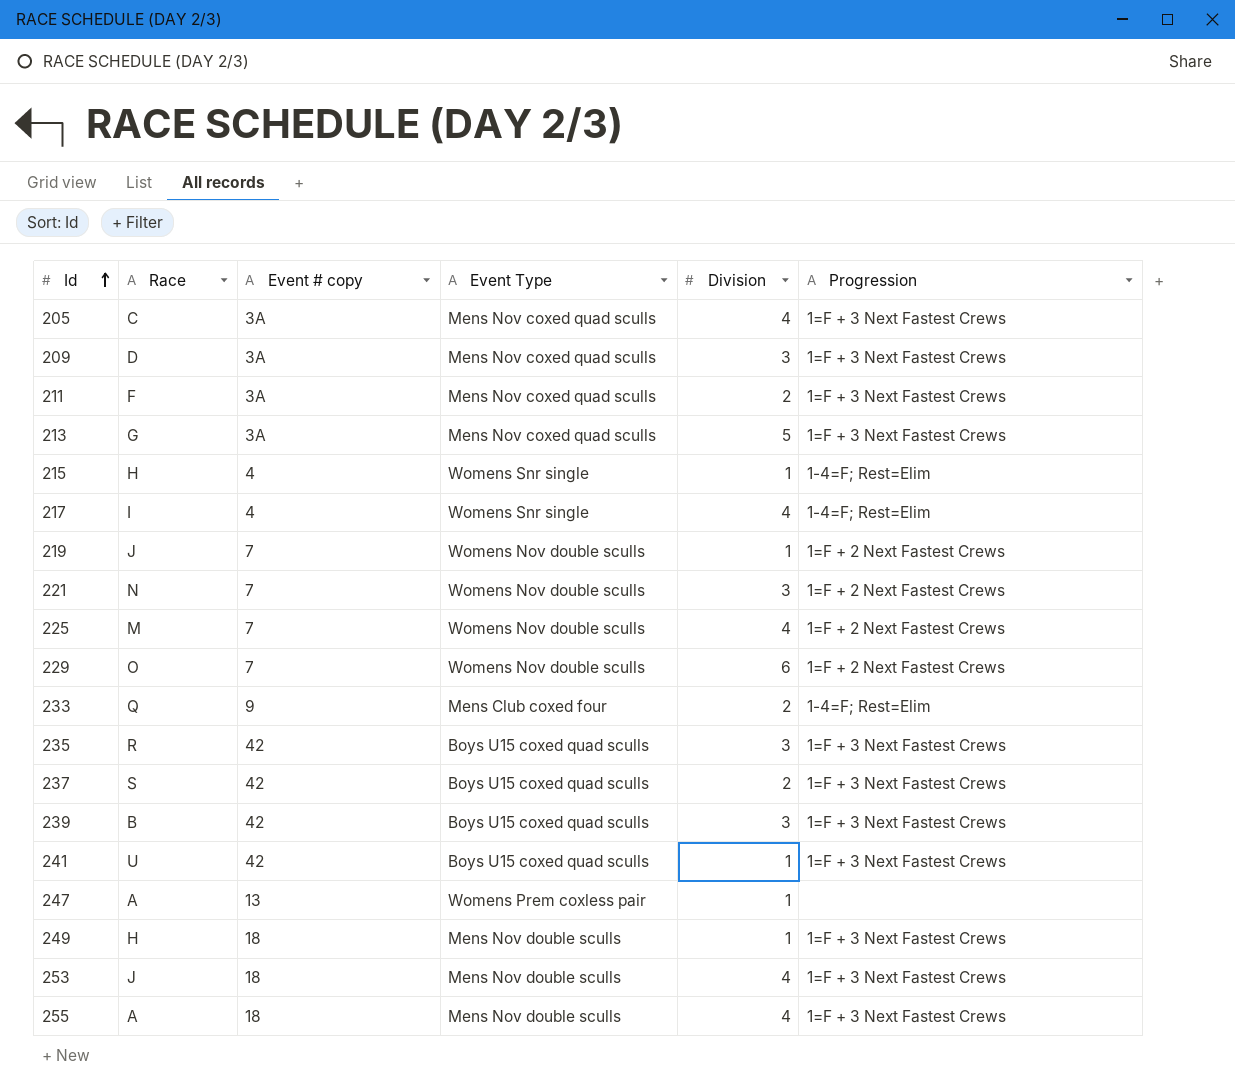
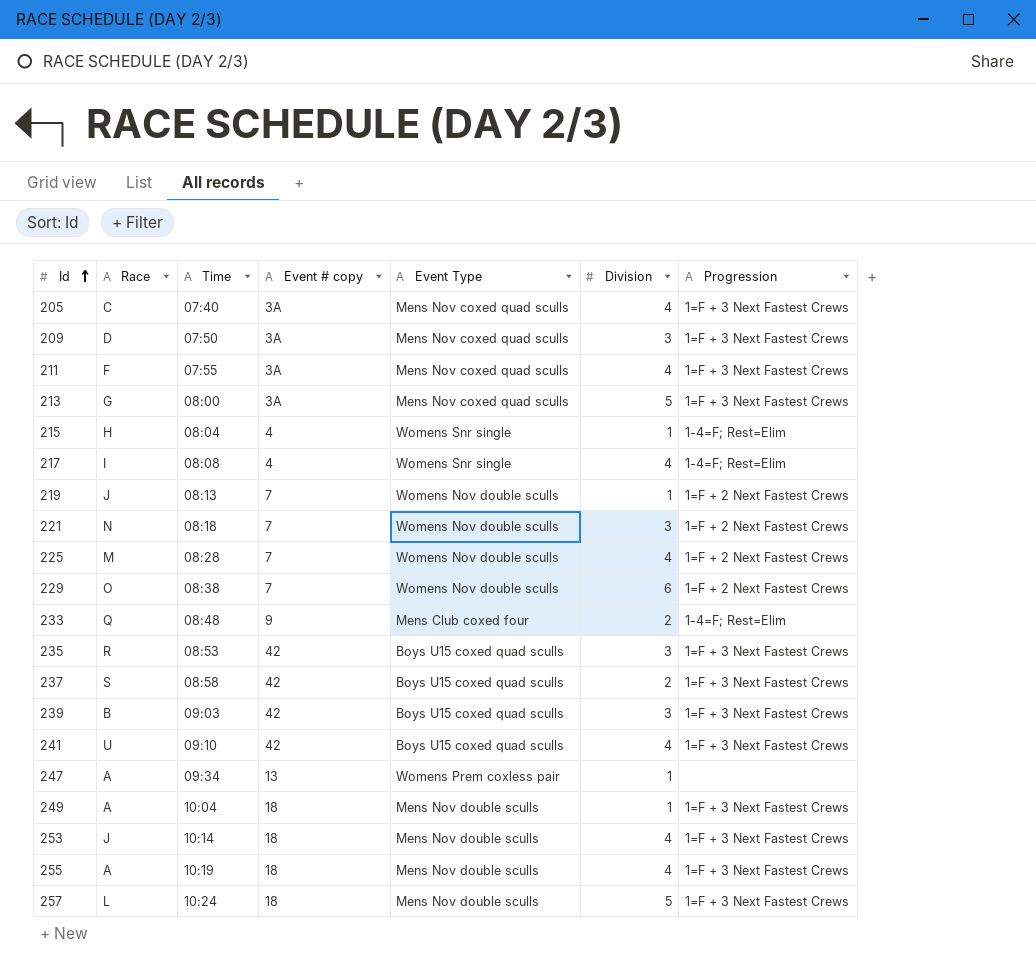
column Time | position: none -> 3
211 | Division: 2 -> 4
241 | Division: 1 -> 4
249 | Race: H -> A
row 257: none -> L | 10:24 | 18 | Mens Nov double sculls | 5 | 1=F + 3 Next Fastest Crews

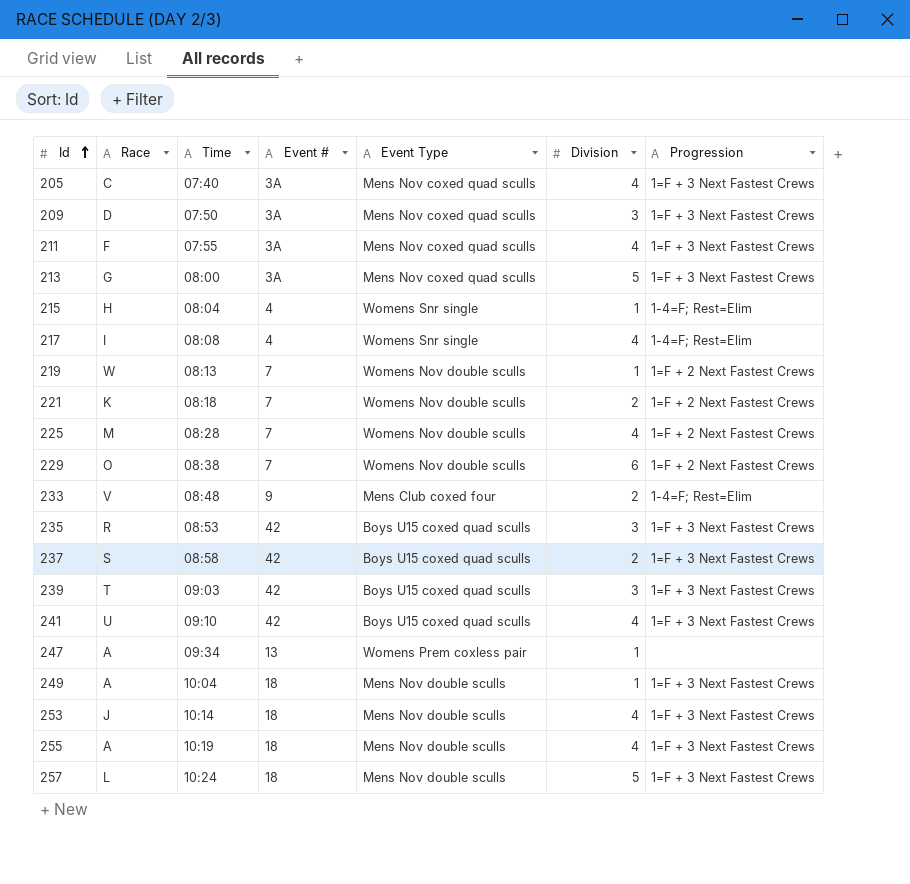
column name: Event # copy -> Event #
219 | Race: J -> W
221 | Race: N -> K
221 | Division: 3 -> 2
233 | Race: Q -> V
239 | Race: B -> T

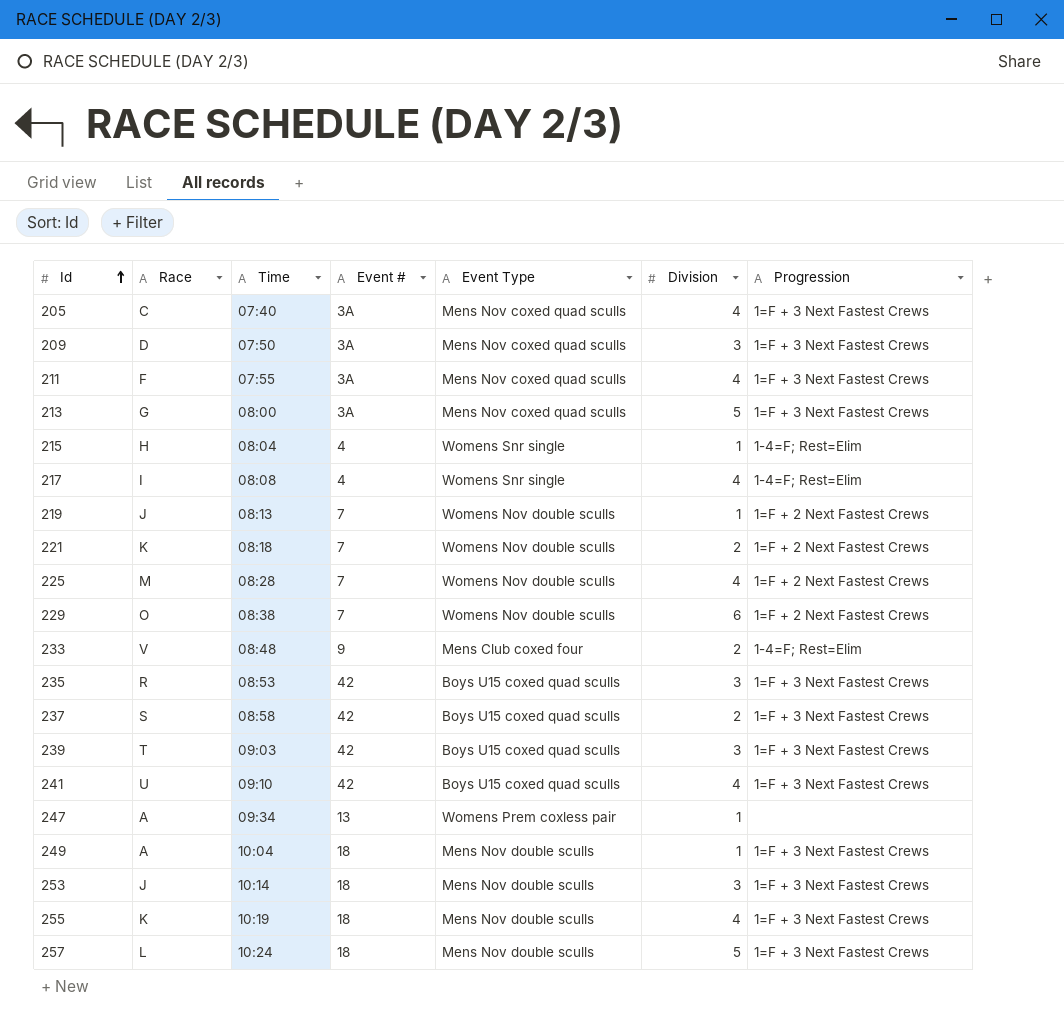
219 | Race: W -> J
253 | Division: 4 -> 3
255 | Race: A -> K

